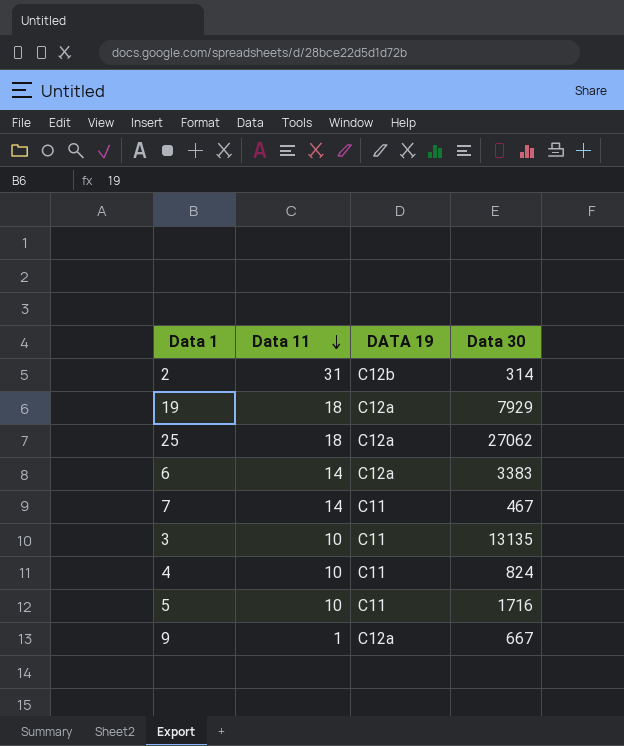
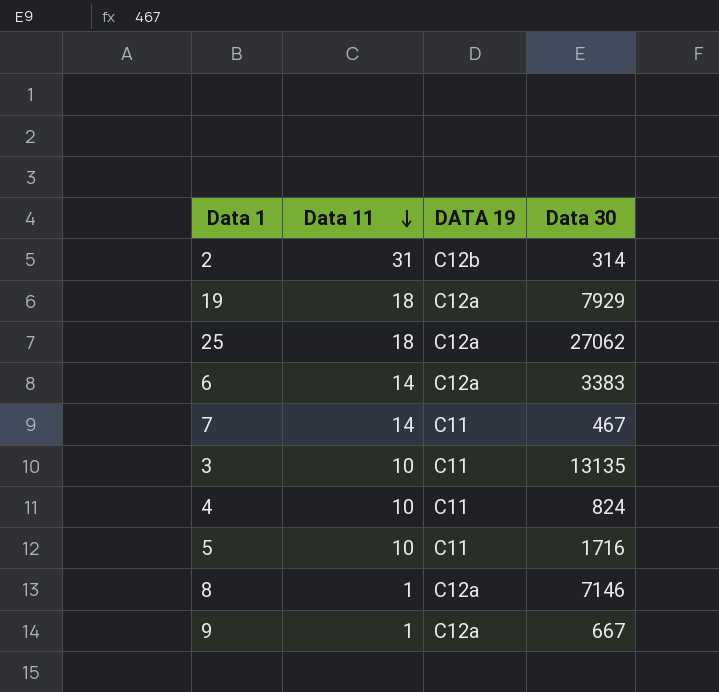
row 8: none -> 1 | C12a | 7146

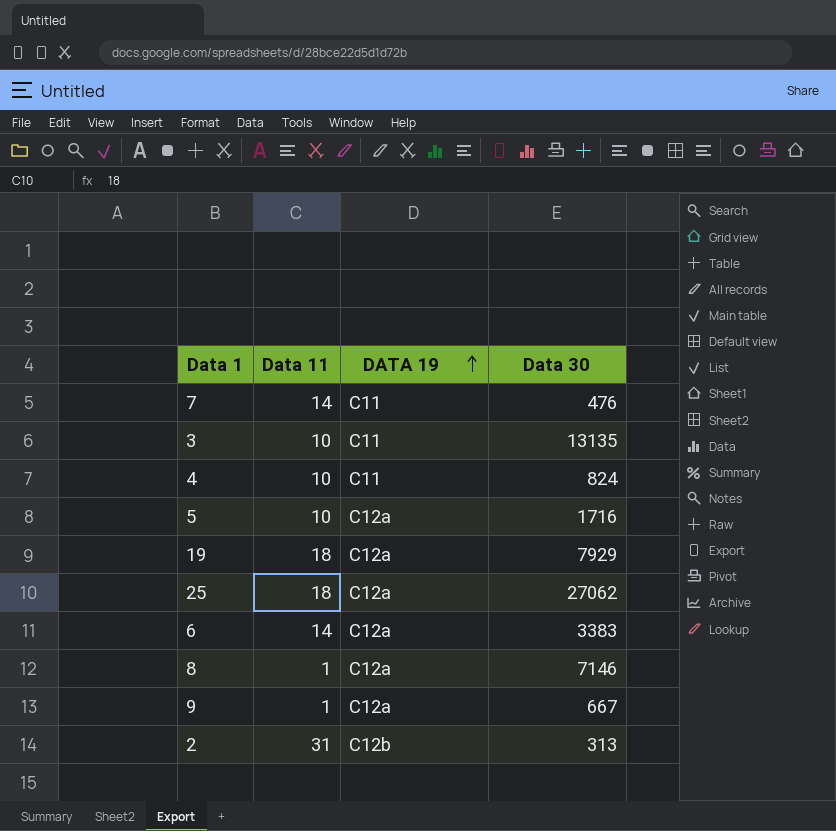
row order: Data 11 descending -> DATA 19 ascending
7 | Data 30: 467 -> 476
5 | DATA 19: C11 -> C12a
2 | Data 30: 314 -> 313

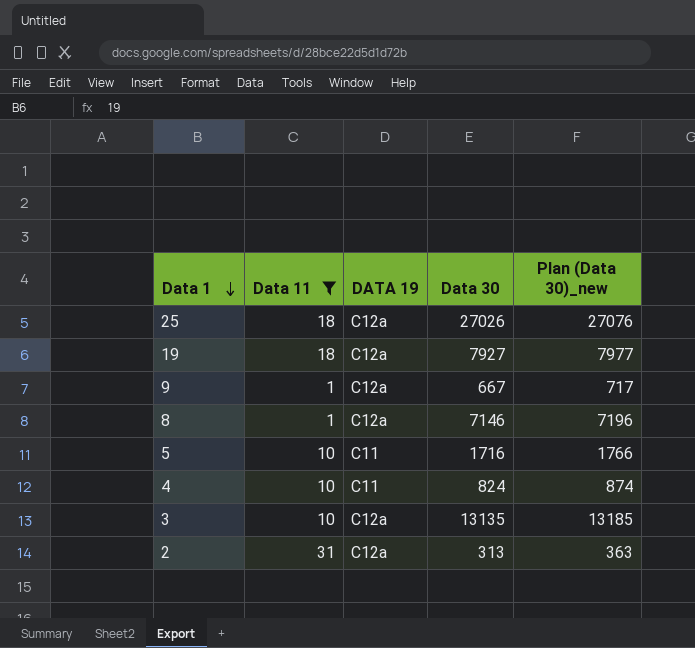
filter: none -> Data 11 != 14
row order: DATA 19 ascending -> Data 1 descending
column Plan (Data 30)_new | formula: none -> [Data 30] + 50
25 | Data 30: 27062 -> 27026
19 | Data 30: 7929 -> 7927
5 | DATA 19: C12a -> C11
3 | DATA 19: C11 -> C12a
2 | DATA 19: C12b -> C12a

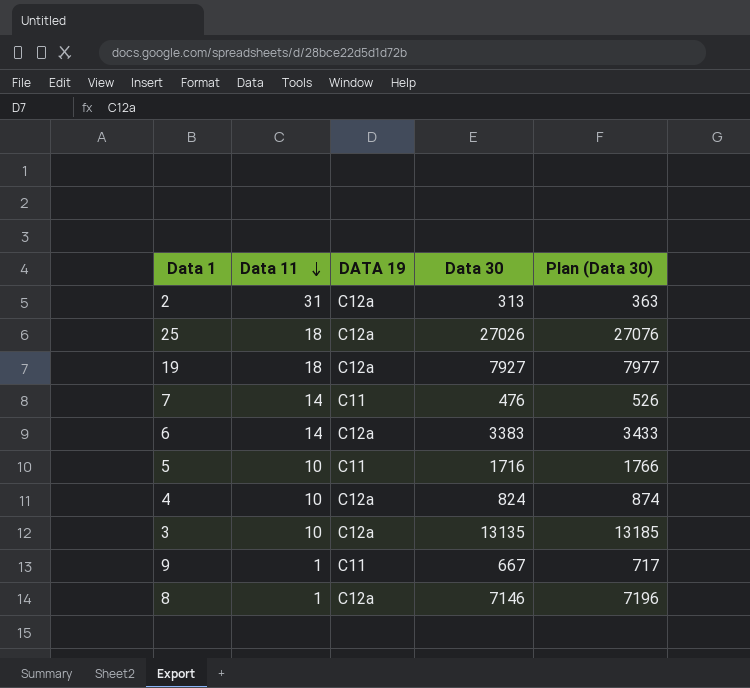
filter: Data 11 != 14 -> none
row order: Data 1 descending -> Data 11 descending
column name: Plan (Data 30)_new -> Plan (Data 30)
4 | DATA 19: C11 -> C12a
9 | DATA 19: C12a -> C11

